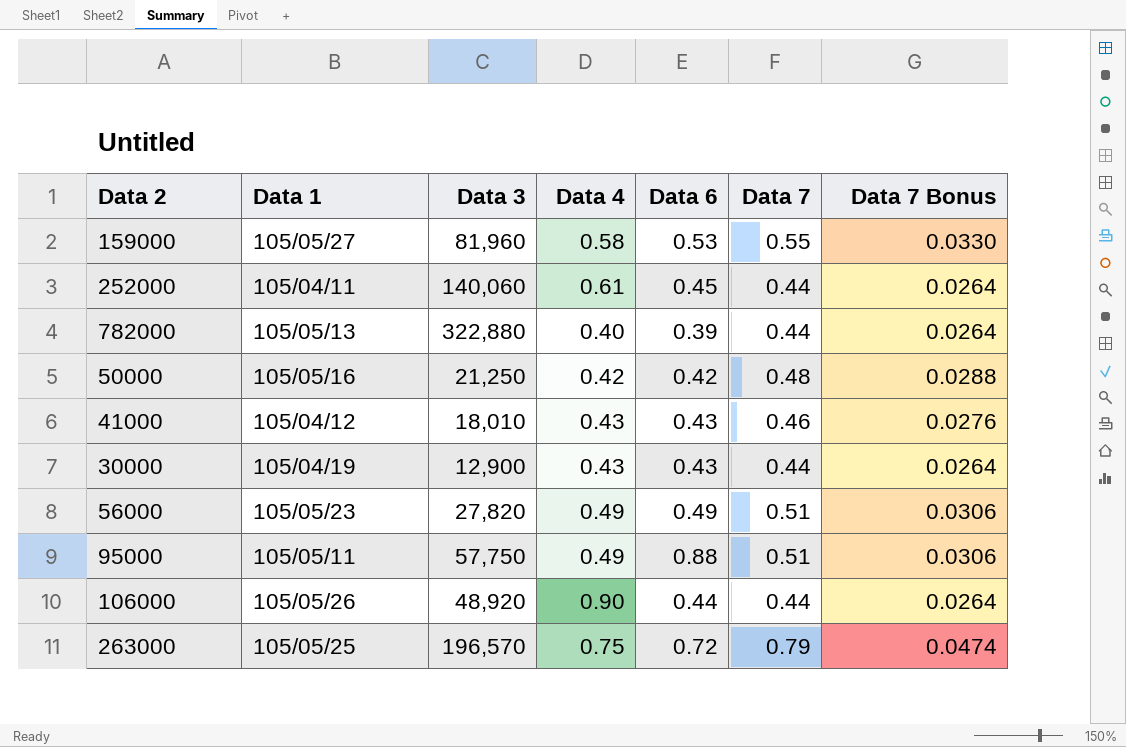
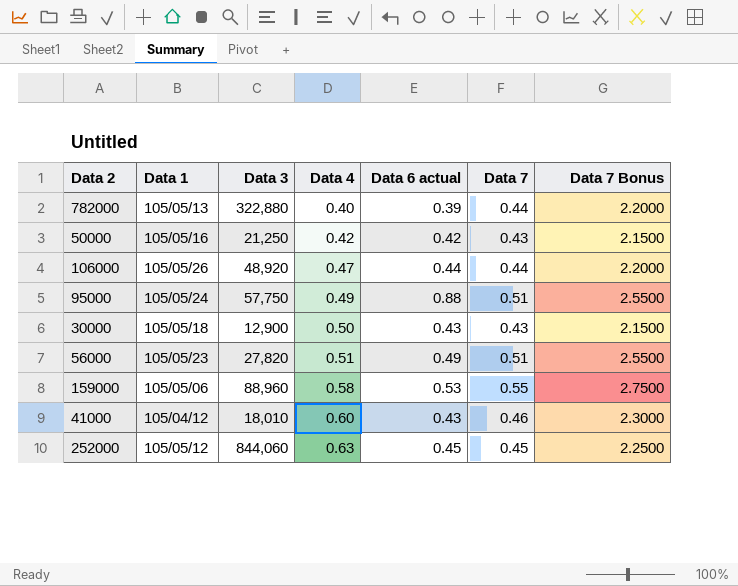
row order: none -> Data 4 ascending
column name: Data 6 -> Data 6 actual
column Data 7 Bonus | formula: [Data 7] * 0.06 -> [Data 7] * 5
row 263000: 105/05/25 | 196,570 | 0.75 | 0.72 | 0.79 | 0.0474 -> none
50000 | Data 7: 0.48 -> 0.43
106000 | Data 4: 0.90 -> 0.47
95000 | Data 1: 105/05/11 -> 105/05/24
30000 | Data 1: 105/04/19 -> 105/05/18
30000 | Data 4: 0.43 -> 0.50
30000 | Data 7: 0.44 -> 0.43
56000 | Data 4: 0.49 -> 0.51
159000 | Data 1: 105/05/27 -> 105/05/06
159000 | Data 3: 81,960 -> 88,960
41000 | Data 4: 0.43 -> 0.60
252000 | Data 1: 105/04/11 -> 105/05/12
252000 | Data 3: 140,060 -> 844,060
252000 | Data 4: 0.61 -> 0.63
252000 | Data 7: 0.44 -> 0.45

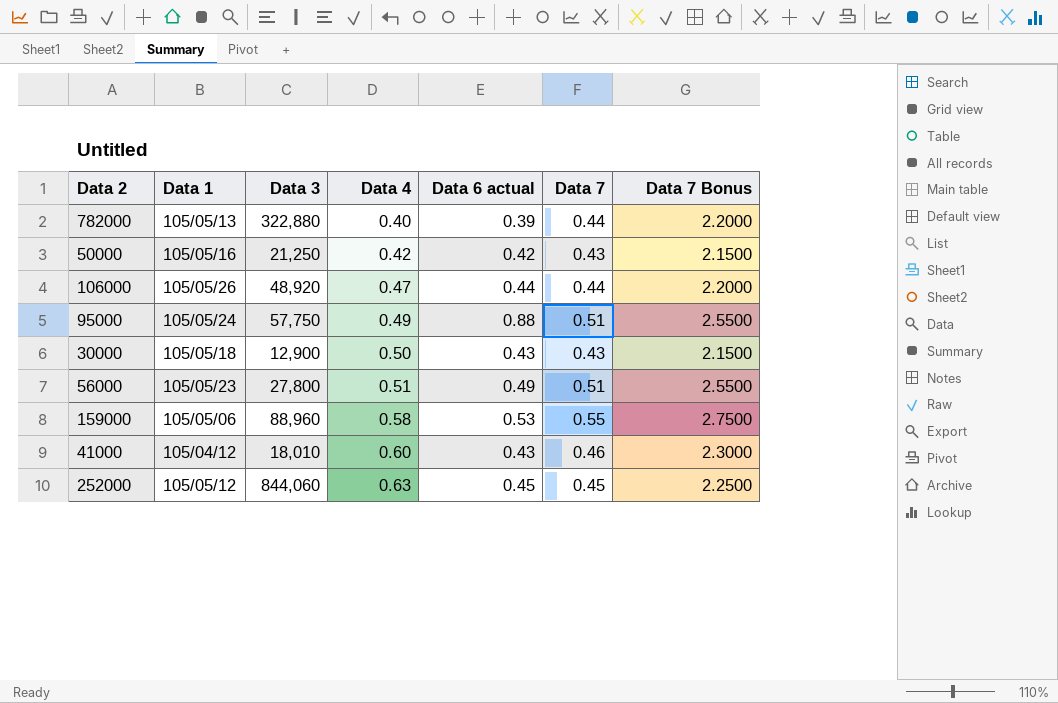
56000 | Data 3: 27,820 -> 27,800

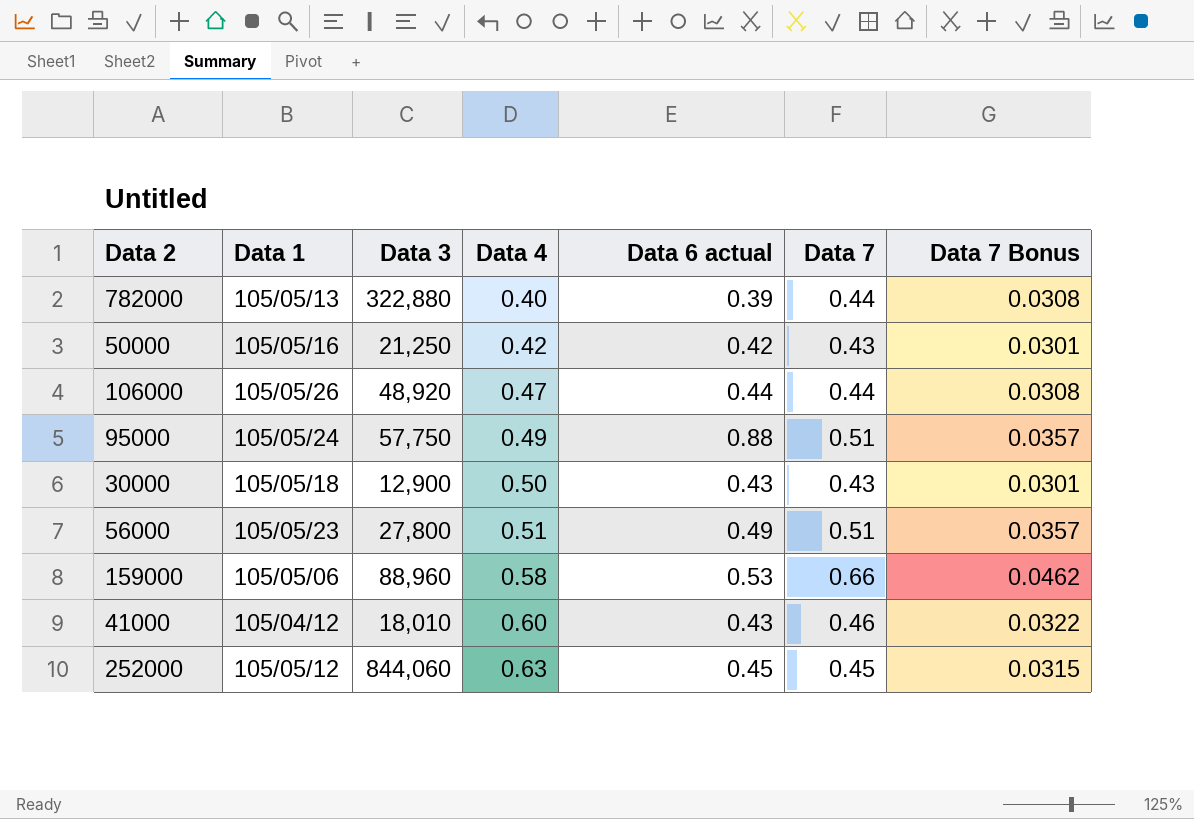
column Data 7 Bonus | formula: [Data 7] * 5 -> [Data 7] * 0.07
159000 | Data 7: 0.55 -> 0.66

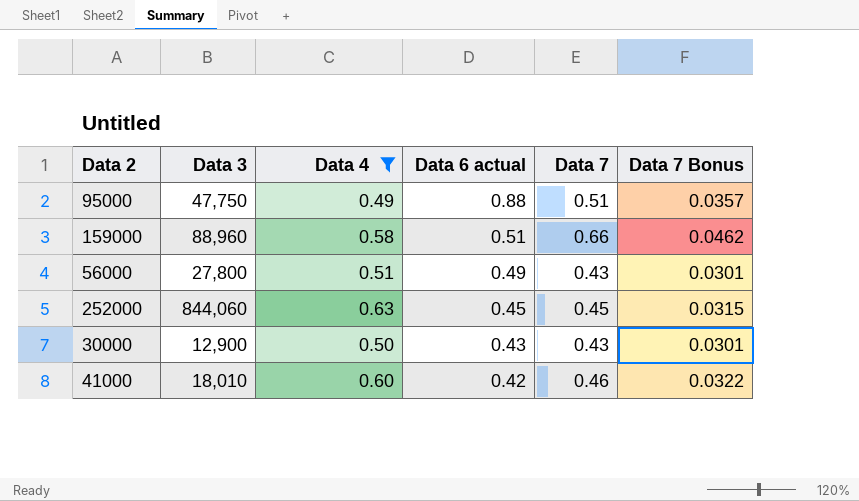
filter: none -> Data 4 >= 0.49
row order: Data 4 ascending -> Data 6 actual descending
column Data 1 | position: 2 -> none
95000 | Data 3: 57,750 -> 47,750
159000 | Data 6 actual: 0.53 -> 0.51
56000 | Data 7: 0.51 -> 0.43
56000 | Data 7 Bonus: 0.0357 -> 0.0301
41000 | Data 6 actual: 0.43 -> 0.42

